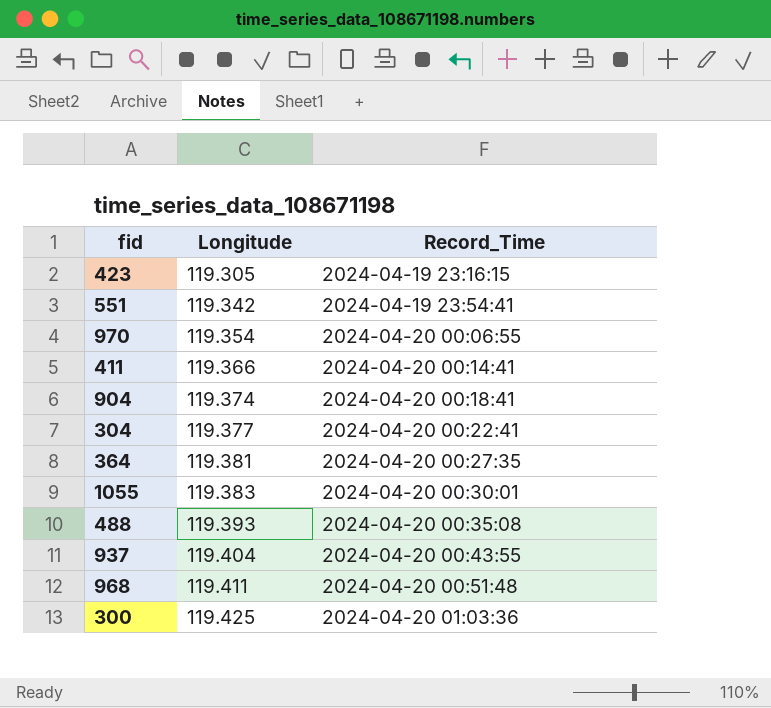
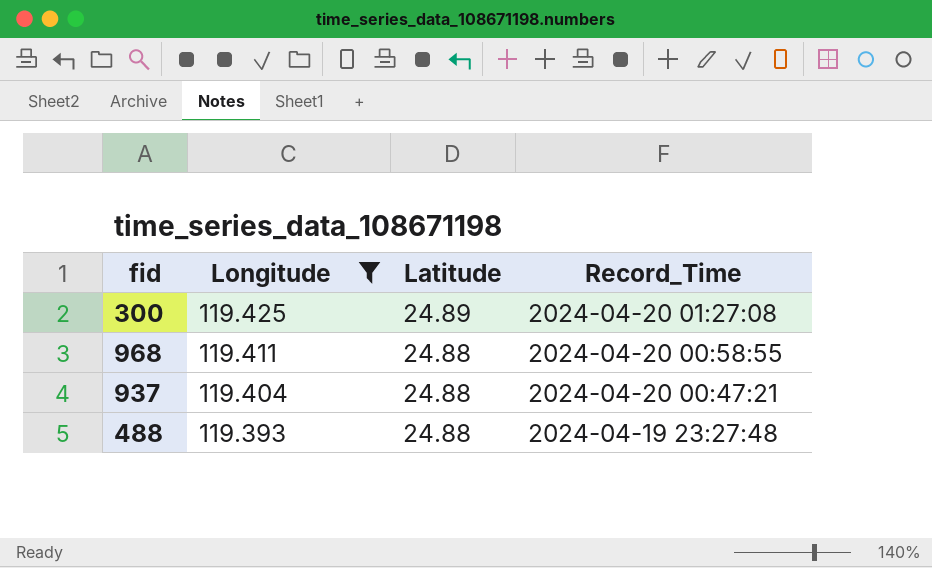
filter: none -> Longitude >= 119.393
row order: Longitude ascending -> Longitude descending
column Latitude | position: none -> 3
300 | Record_Time: 2024-04-20 01:03:36 -> 2024-04-20 01:27:08
968 | Record_Time: 2024-04-20 00:51:48 -> 2024-04-20 00:58:55
937 | Record_Time: 2024-04-20 00:43:55 -> 2024-04-20 00:47:21
488 | Record_Time: 2024-04-20 00:35:08 -> 2024-04-19 23:27:48

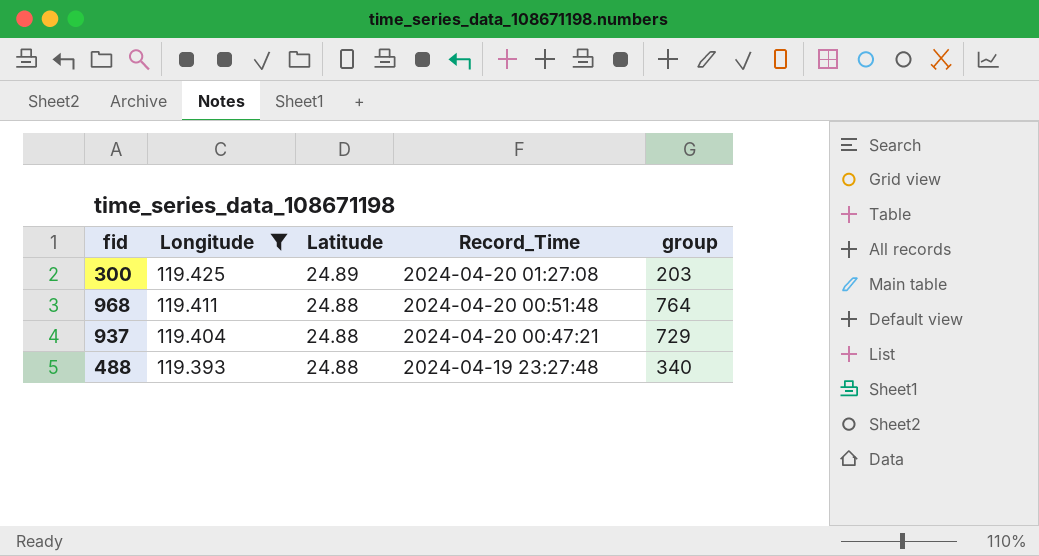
column group | position: none -> 5
968 | Record_Time: 2024-04-20 00:58:55 -> 2024-04-20 00:51:48

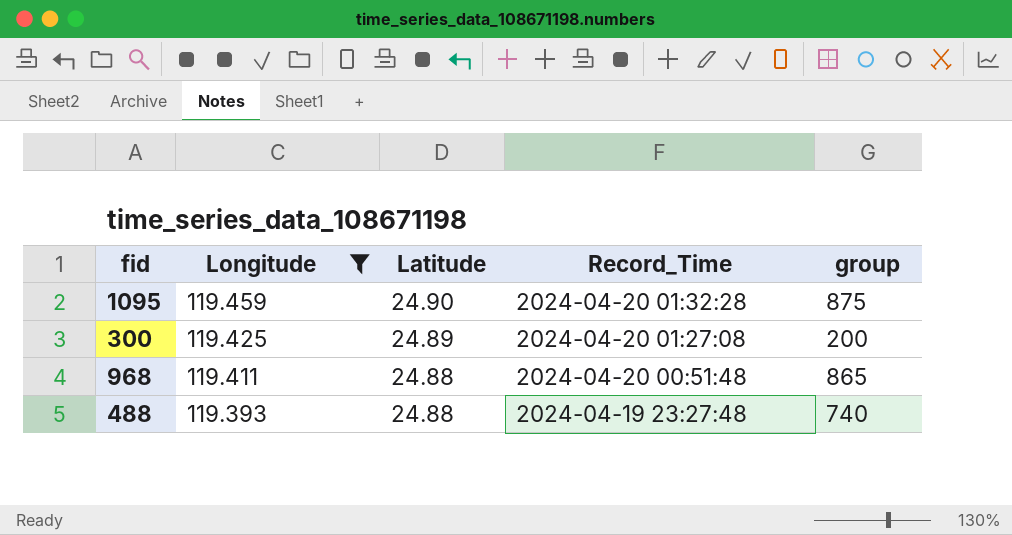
row 937: 119.404 | 24.88 | 2024-04-20 00:47:21 | 729 -> none
row 1095: none -> 119.459 | 24.90 | 2024-04-20 01:32:28 | 875
300 | group: 203 -> 200
968 | group: 764 -> 865
488 | group: 340 -> 740

